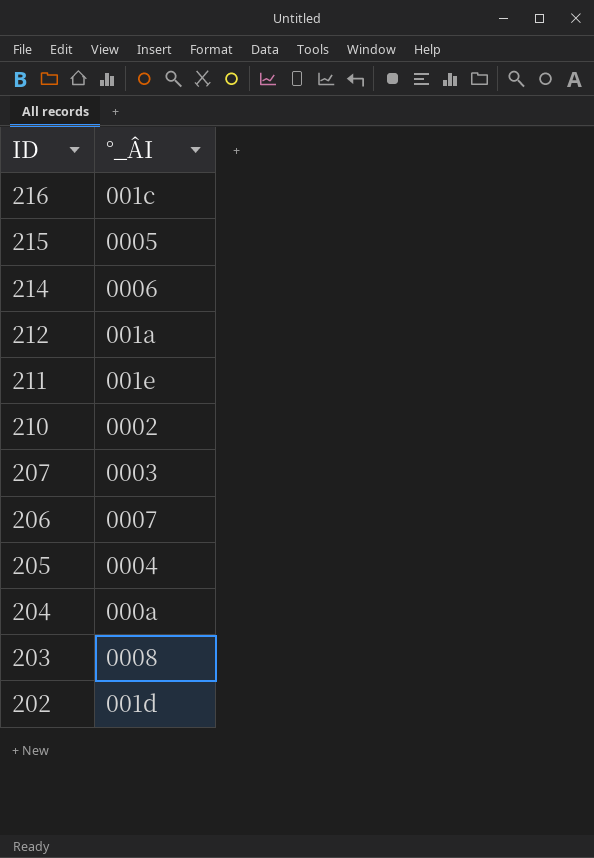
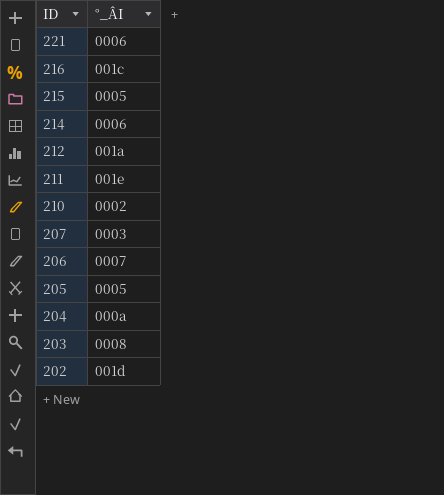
row 221: none -> 0006
205 | °_ÂI: 0004 -> 0005

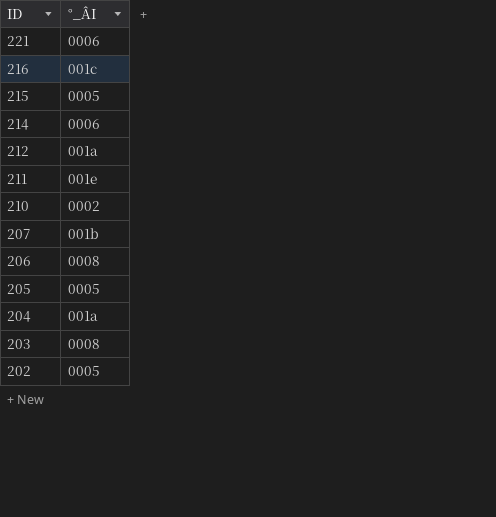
207 | °_ÂI: 0003 -> 001b
206 | °_ÂI: 0007 -> 0008
204 | °_ÂI: 000a -> 001a
202 | °_ÂI: 001d -> 0005

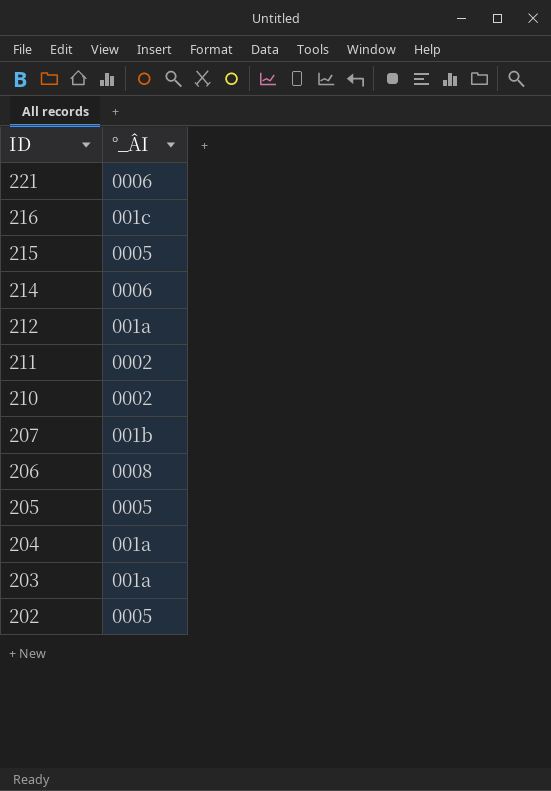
211 | °_ÂI: 001e -> 0002
203 | °_ÂI: 0008 -> 001a

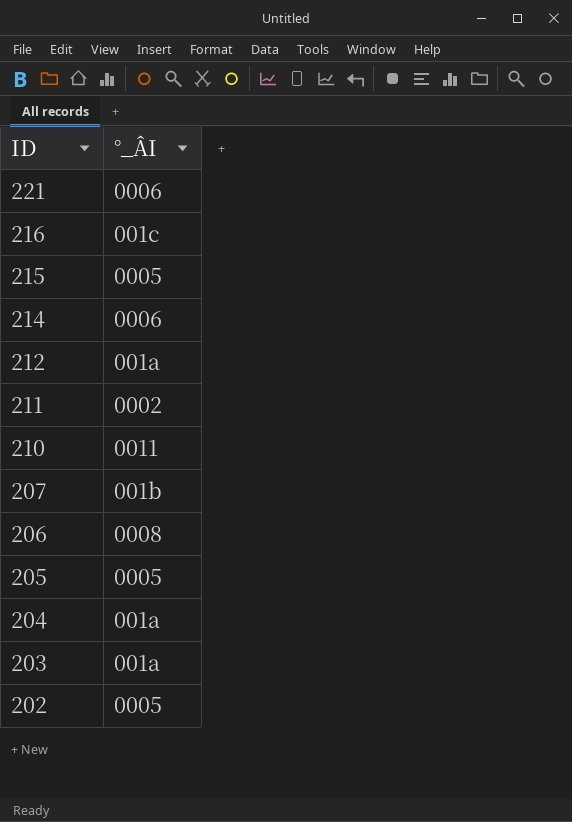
210 | °_ÂI: 0002 -> 0011

